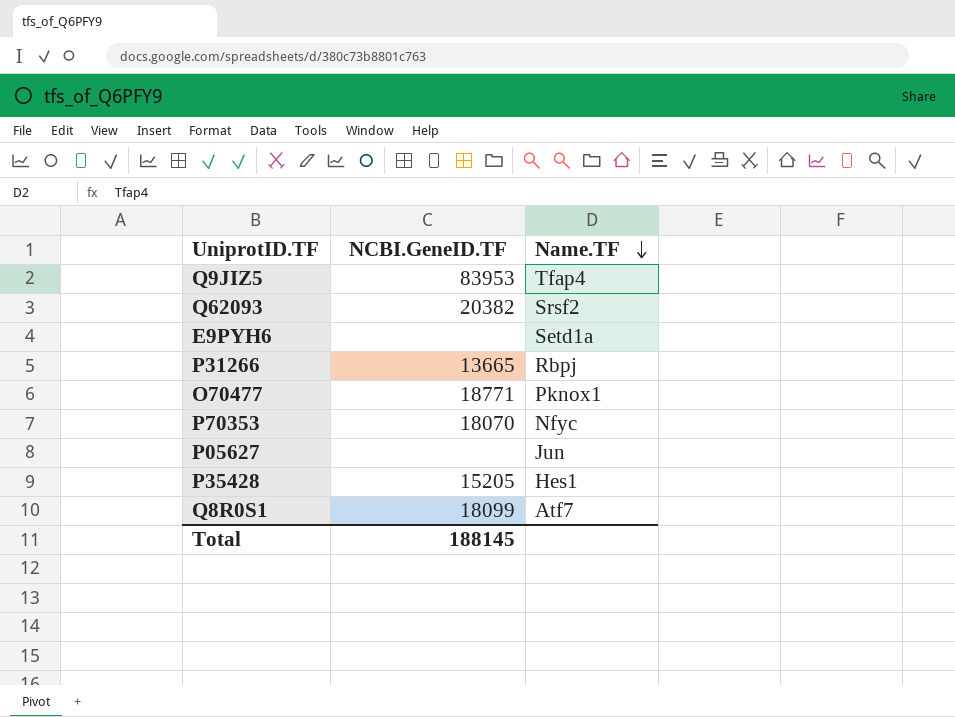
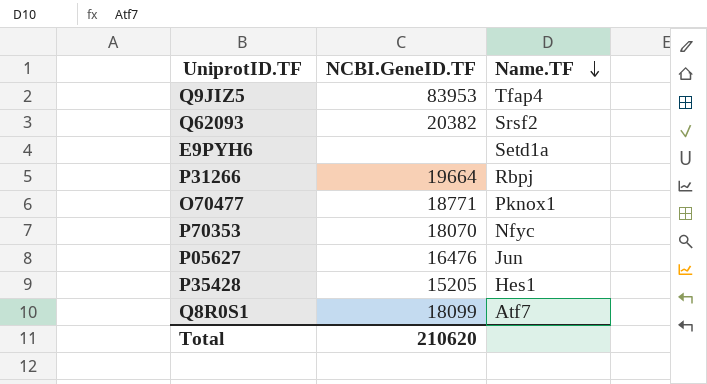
P31266 | NCBI.GeneID.TF: 13665 -> 19664
P05627 | NCBI.GeneID.TF: none -> 16476
Total | NCBI.GeneID.TF: 188145 -> 210620

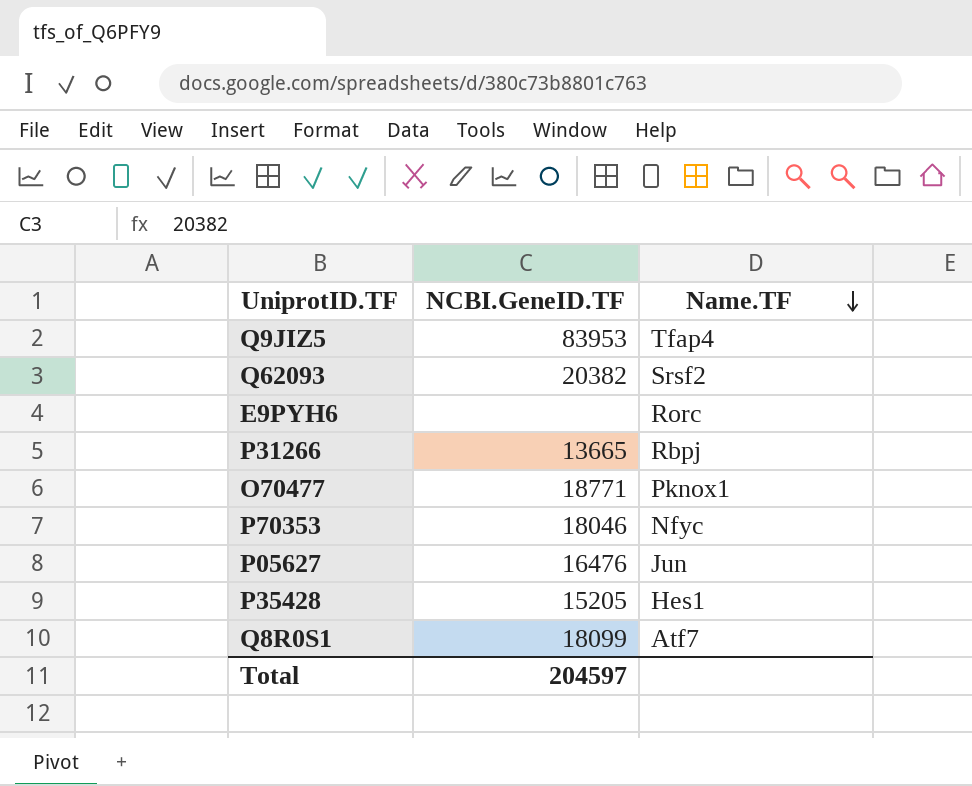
E9PYH6 | Name.TF: Setd1a -> Rorc
P31266 | NCBI.GeneID.TF: 19664 -> 13665
P70353 | NCBI.GeneID.TF: 18070 -> 18046
Total | NCBI.GeneID.TF: 210620 -> 204597

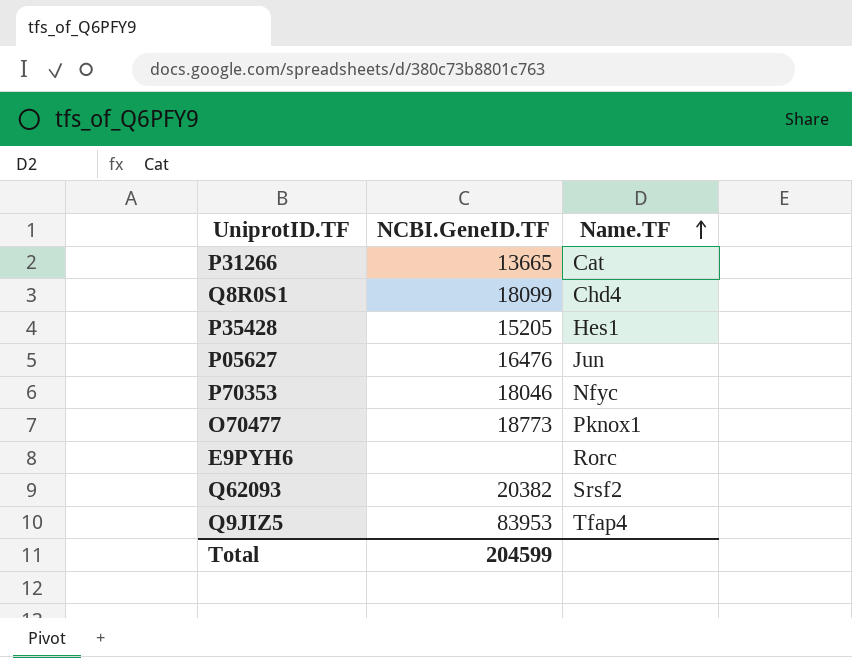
row order: Name.TF descending -> Name.TF ascending
P31266 | Name.TF: Rbpj -> Cat
Q8R0S1 | Name.TF: Atf7 -> Chd4
O70477 | NCBI.GeneID.TF: 18771 -> 18773
Total | NCBI.GeneID.TF: 204597 -> 204599

